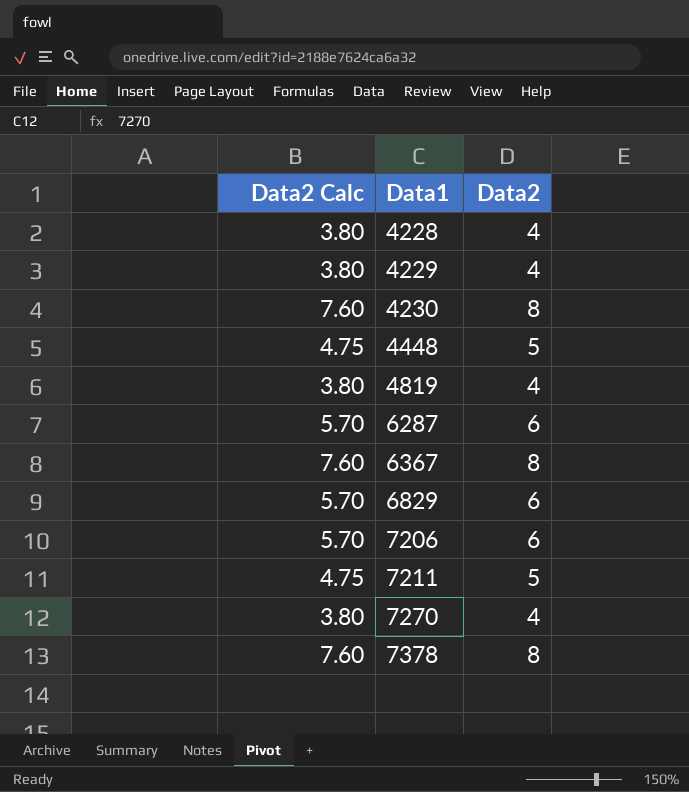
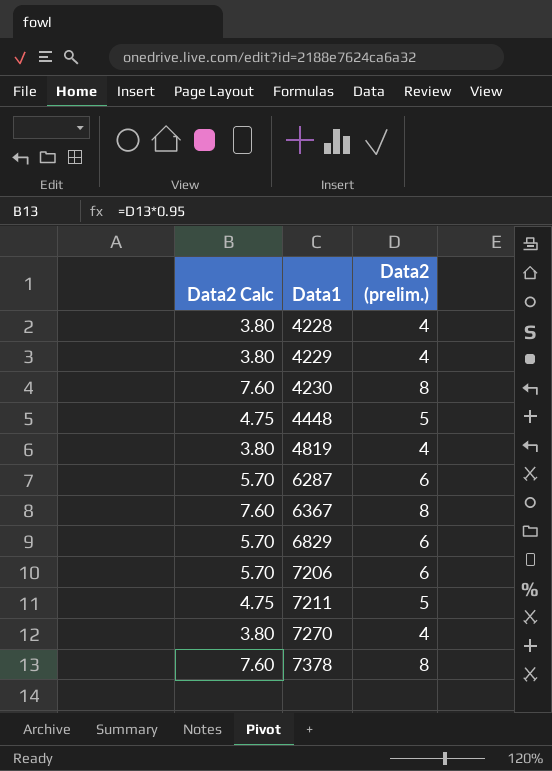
column name: Data2 -> Data2 (prelim.)

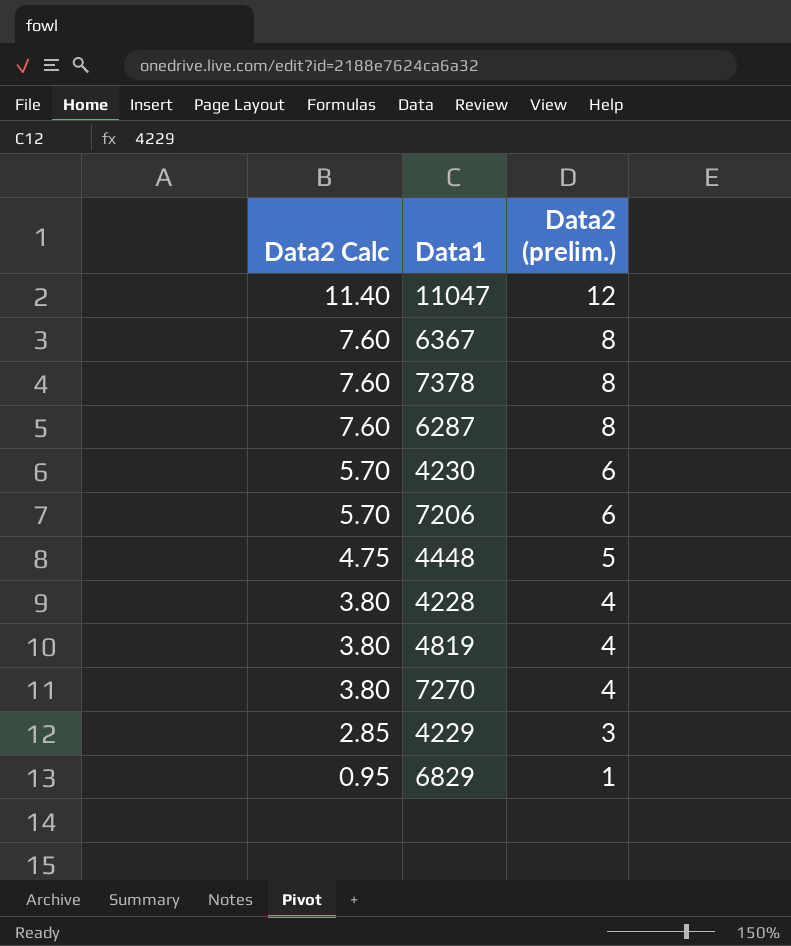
row order: Data1 ascending -> Data2 Calc descending
row 7211: 4.75 | 5 -> none
row 11047: none -> 11.40 | 12
6287 | Data2 Calc: 5.70 -> 7.60
6287 | Data2 (prelim.): 6 -> 8
4230 | Data2 Calc: 7.60 -> 5.70
4230 | Data2 (prelim.): 8 -> 6
4229 | Data2 Calc: 3.80 -> 2.85
4229 | Data2 (prelim.): 4 -> 3
6829 | Data2 Calc: 5.70 -> 0.95
6829 | Data2 (prelim.): 6 -> 1

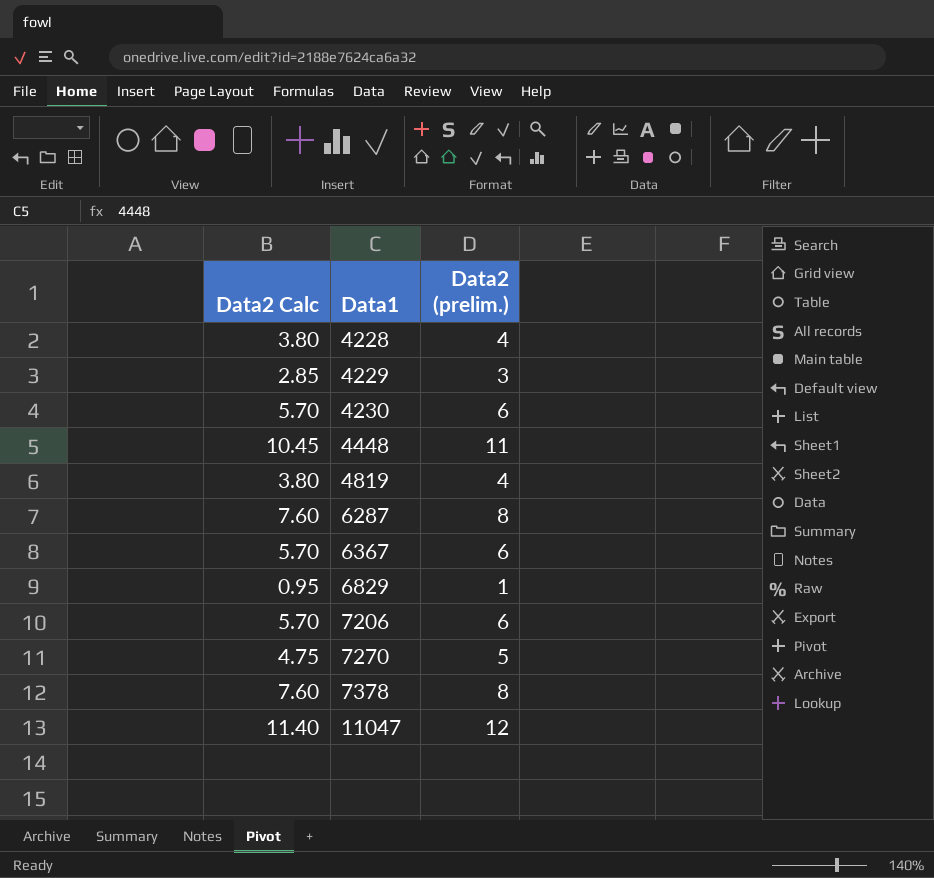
row order: Data2 Calc descending -> Data1 ascending
4448 | Data2 Calc: 4.75 -> 10.45
4448 | Data2 (prelim.): 5 -> 11
6367 | Data2 Calc: 7.60 -> 5.70
6367 | Data2 (prelim.): 8 -> 6
7270 | Data2 Calc: 3.80 -> 4.75
7270 | Data2 (prelim.): 4 -> 5

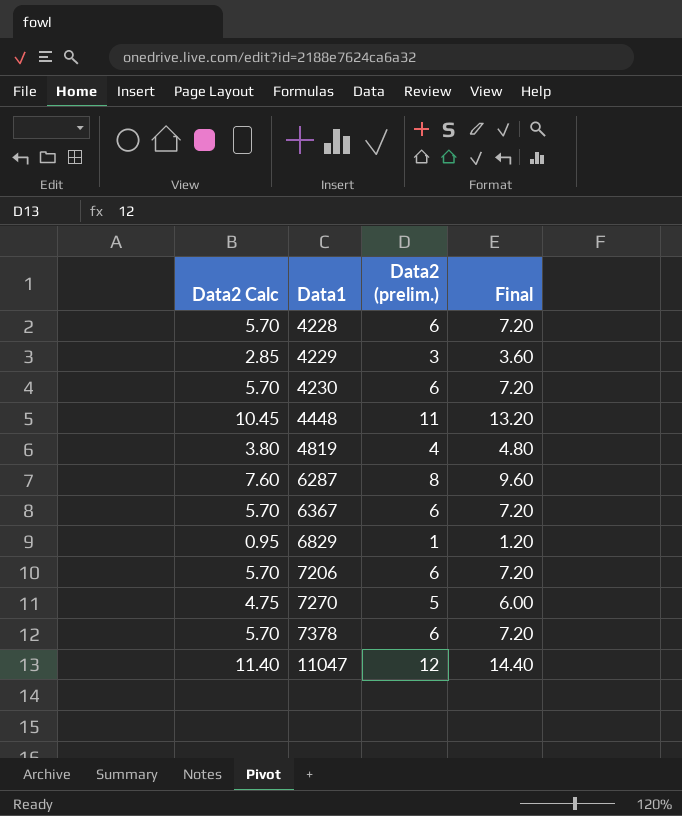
column Final | formula: none -> [Data2 (prelim.)] * 1.2
4228 | Data2 Calc: 3.80 -> 5.70
4228 | Data2 (prelim.): 4 -> 6
7378 | Data2 Calc: 7.60 -> 5.70
7378 | Data2 (prelim.): 8 -> 6

